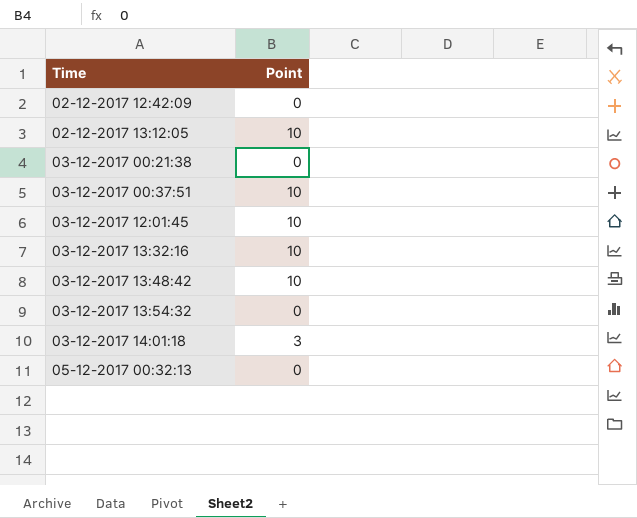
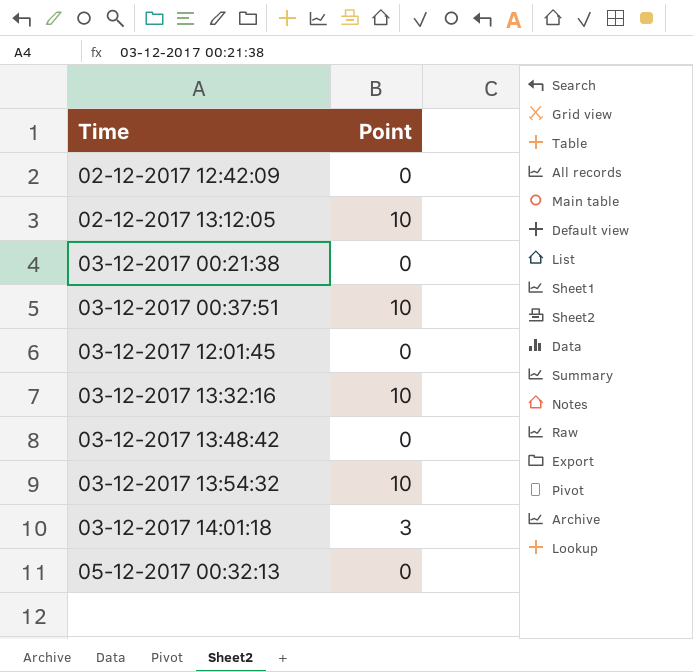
03-12-2017 12:01:45 | Point: 10 -> 0
03-12-2017 13:48:42 | Point: 10 -> 0
03-12-2017 13:54:32 | Point: 0 -> 10

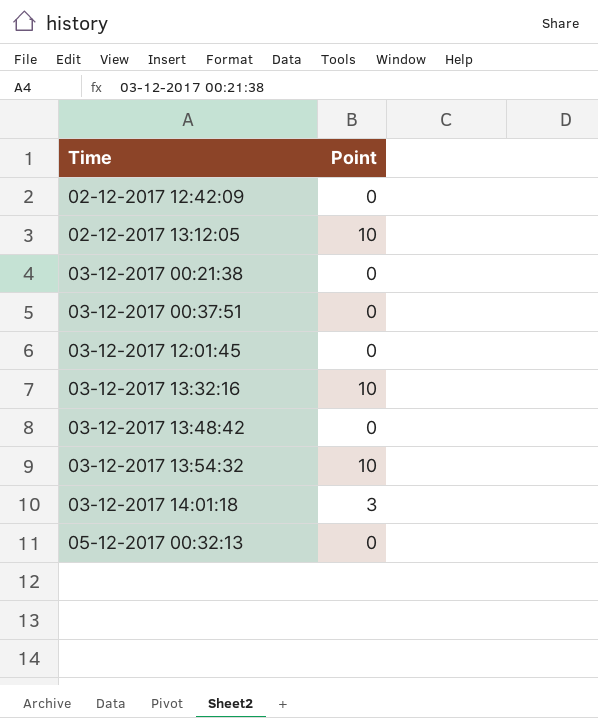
03-12-2017 00:37:51 | Point: 10 -> 0

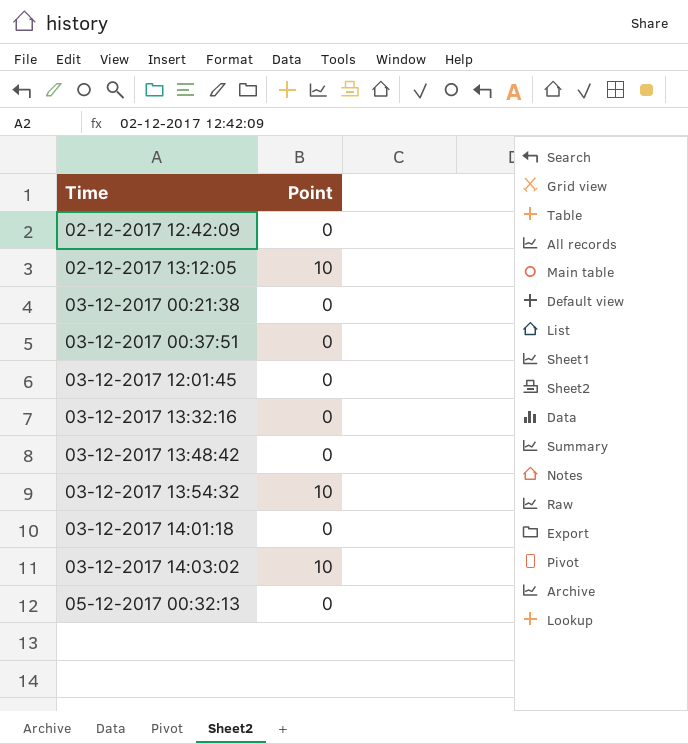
03-12-2017 13:32:16 | Point: 10 -> 0
03-12-2017 14:01:18 | Point: 3 -> 0
row 03-12-2017 14:03:02: none -> 10

